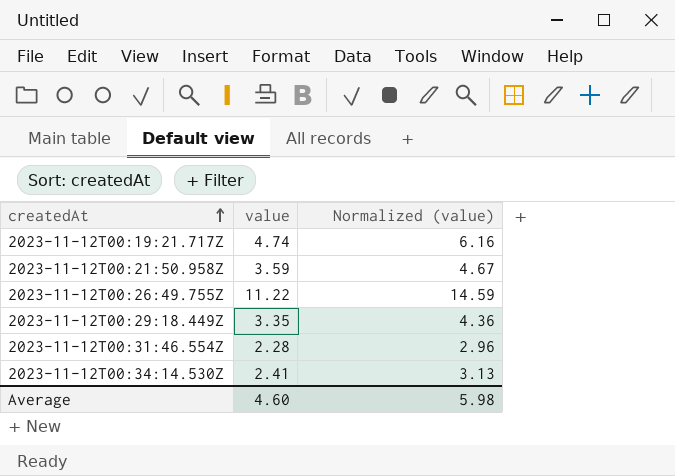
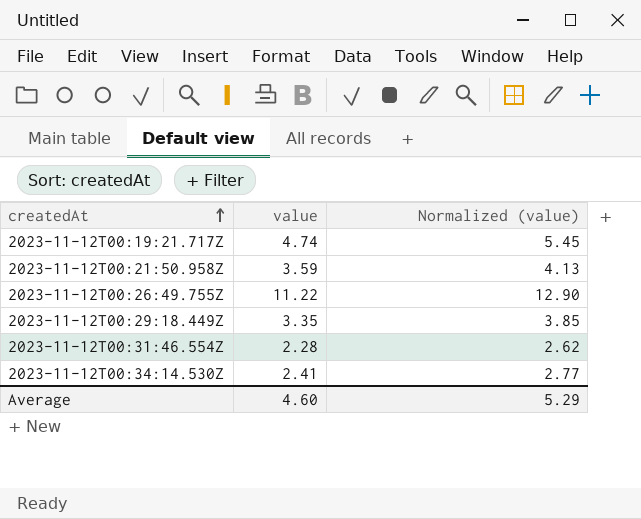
column Normalized (value) | formula: [value] * 1.3 -> [value] * 1.15
Average | Normalized (value): 5.98 -> 5.29

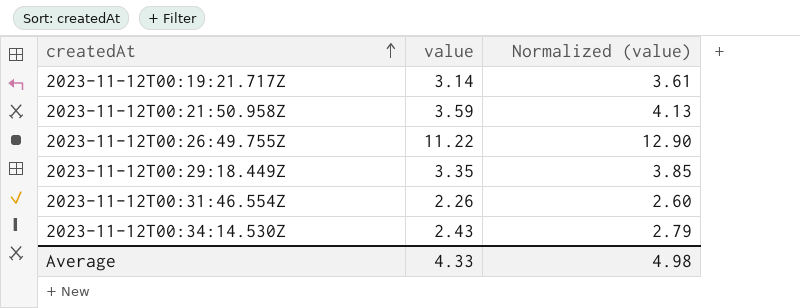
2023-11-12T00:19:21.717Z | value: 4.74 -> 3.14
2023-11-12T00:19:21.717Z | Normalized (value): 5.45 -> 3.61
2023-11-12T00:31:46.554Z | value: 2.28 -> 2.26
2023-11-12T00:31:46.554Z | Normalized (value): 2.62 -> 2.60
2023-11-12T00:34:14.530Z | value: 2.41 -> 2.43
2023-11-12T00:34:14.530Z | Normalized (value): 2.77 -> 2.79
Average | value: 4.60 -> 4.33
Average | Normalized (value): 5.29 -> 4.98

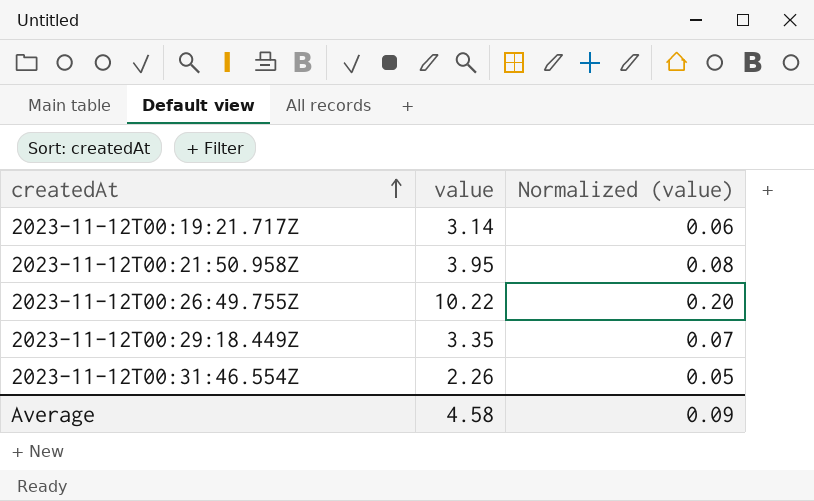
column Normalized (value) | formula: [value] * 1.15 -> [value] * 0.02
row 2023-11-12T00:34:14.530Z: 2.43 | 2.79 -> none
2023-11-12T00:21:50.958Z | value: 3.59 -> 3.95
2023-11-12T00:26:49.755Z | value: 11.22 -> 10.22
Average | value: 4.33 -> 4.58
Average | Normalized (value): 4.98 -> 0.09

